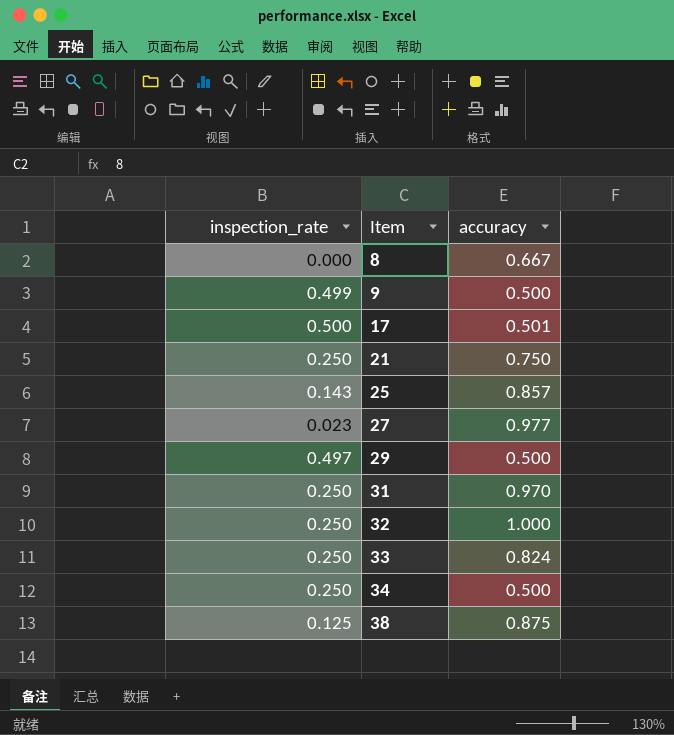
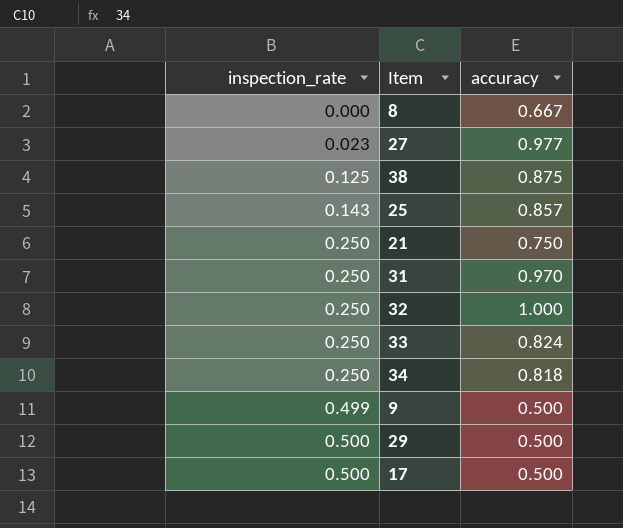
row order: Item ascending -> inspection_rate ascending
34 | accuracy: 0.500 -> 0.818
29 | inspection_rate: 0.497 -> 0.500
17 | accuracy: 0.501 -> 0.500

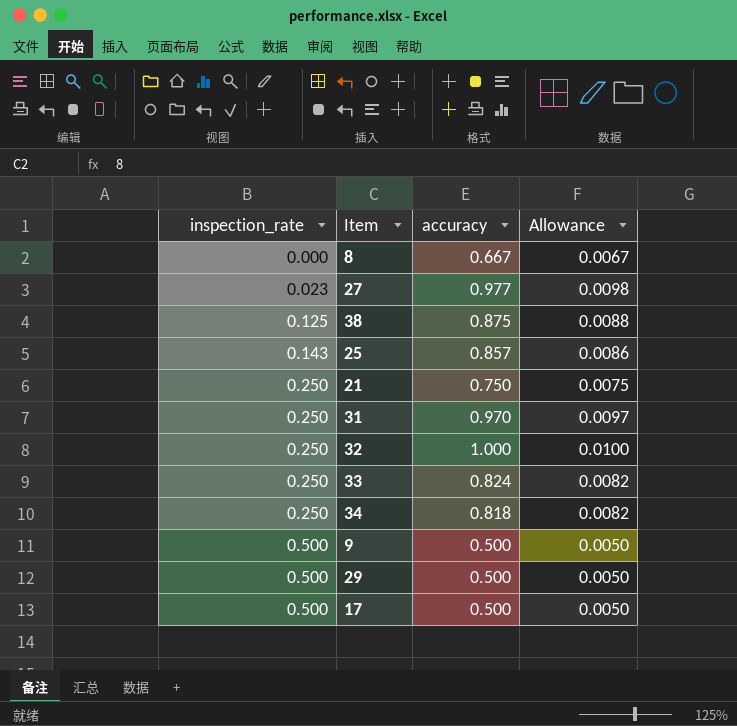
column Allowance | formula: none -> [accuracy] * 0.01
9 | inspection_rate: 0.499 -> 0.500

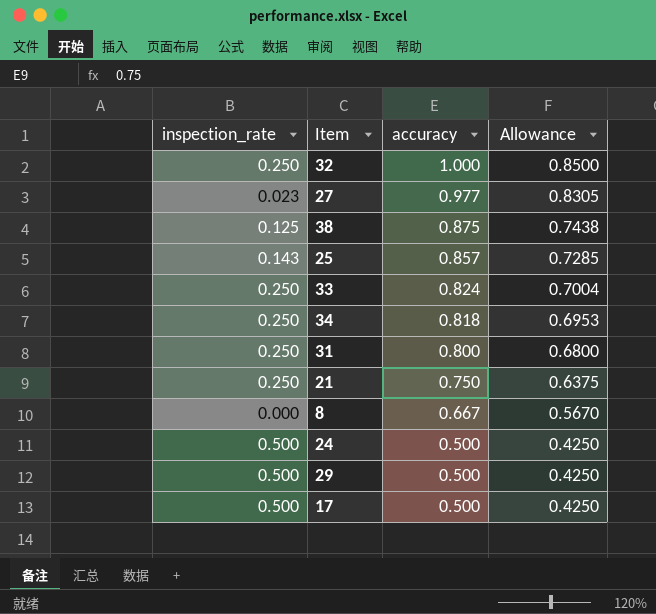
row order: inspection_rate ascending -> accuracy descending
column Allowance | formula: [accuracy] * 0.01 -> [accuracy] * 0.85
row 9: 0.500 | 0.500 | 0.0050 -> none
31 | accuracy: 0.970 -> 0.800
row 24: none -> 0.500 | 0.500 | 0.4250

